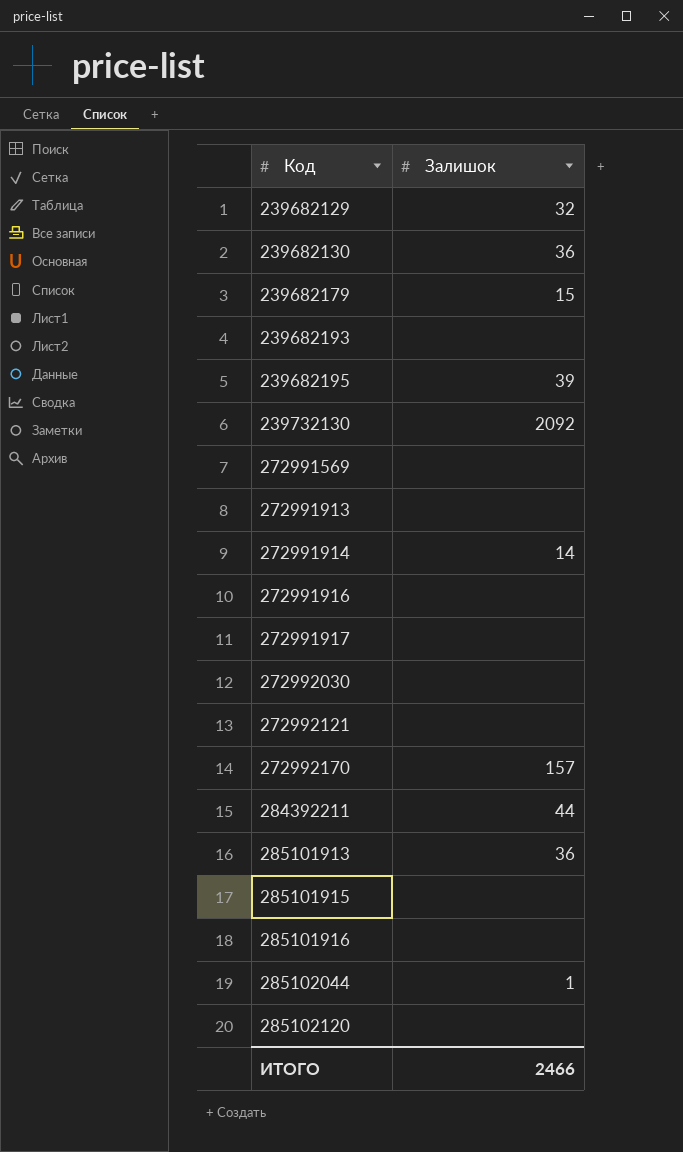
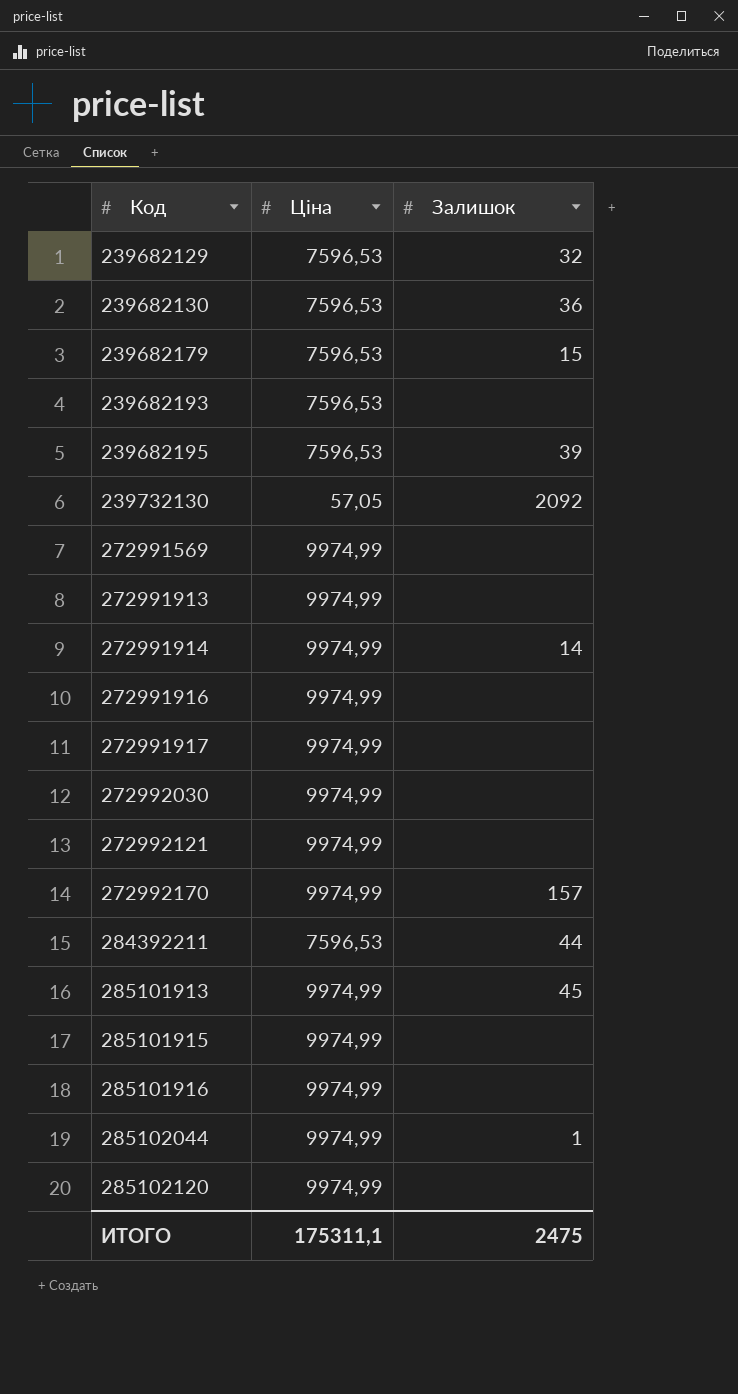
column Ціна | position: none -> 2
285101913 | Залишок: 36 -> 45
ИТОГО | Залишок: 2466 -> 2475

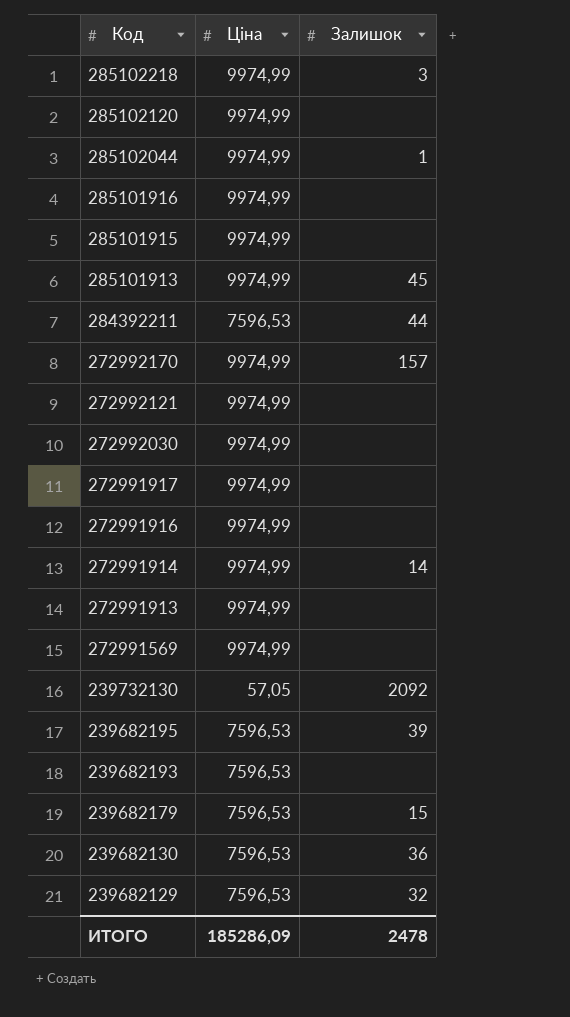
row order: Код ascending -> Код descending
row 285102218: none -> 9974,99 | 3
ИТОГО | Ціна: 175311,1 -> 185286,09
ИТОГО | Залишок: 2475 -> 2478

